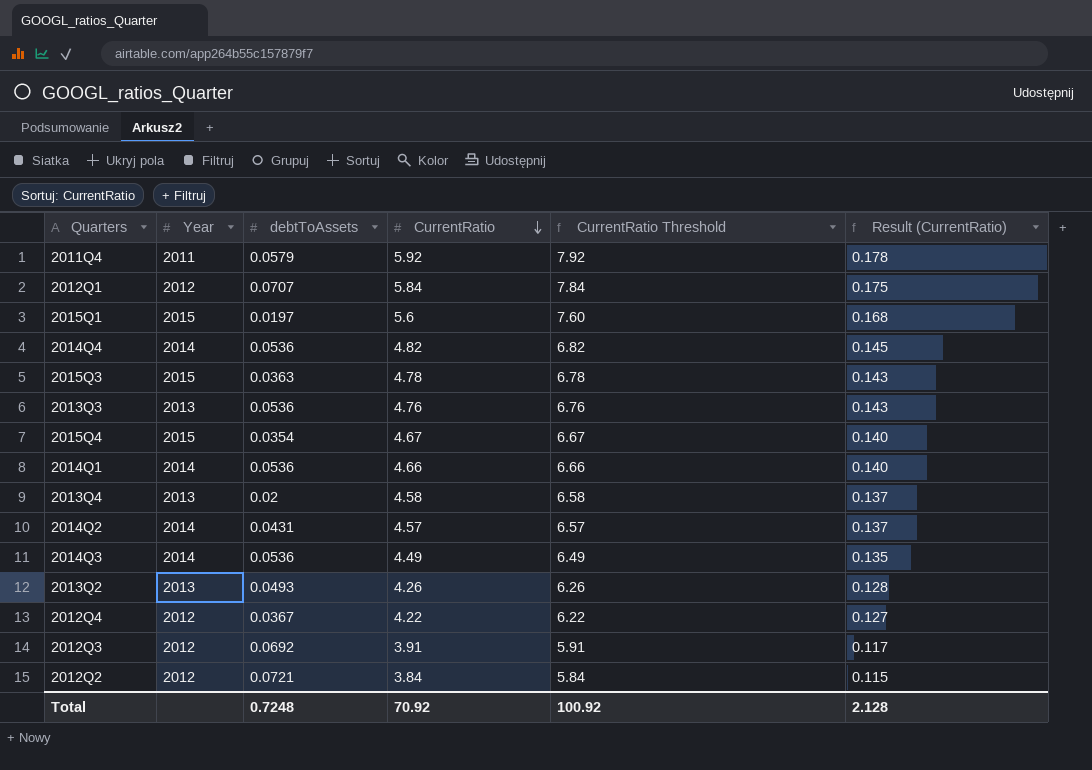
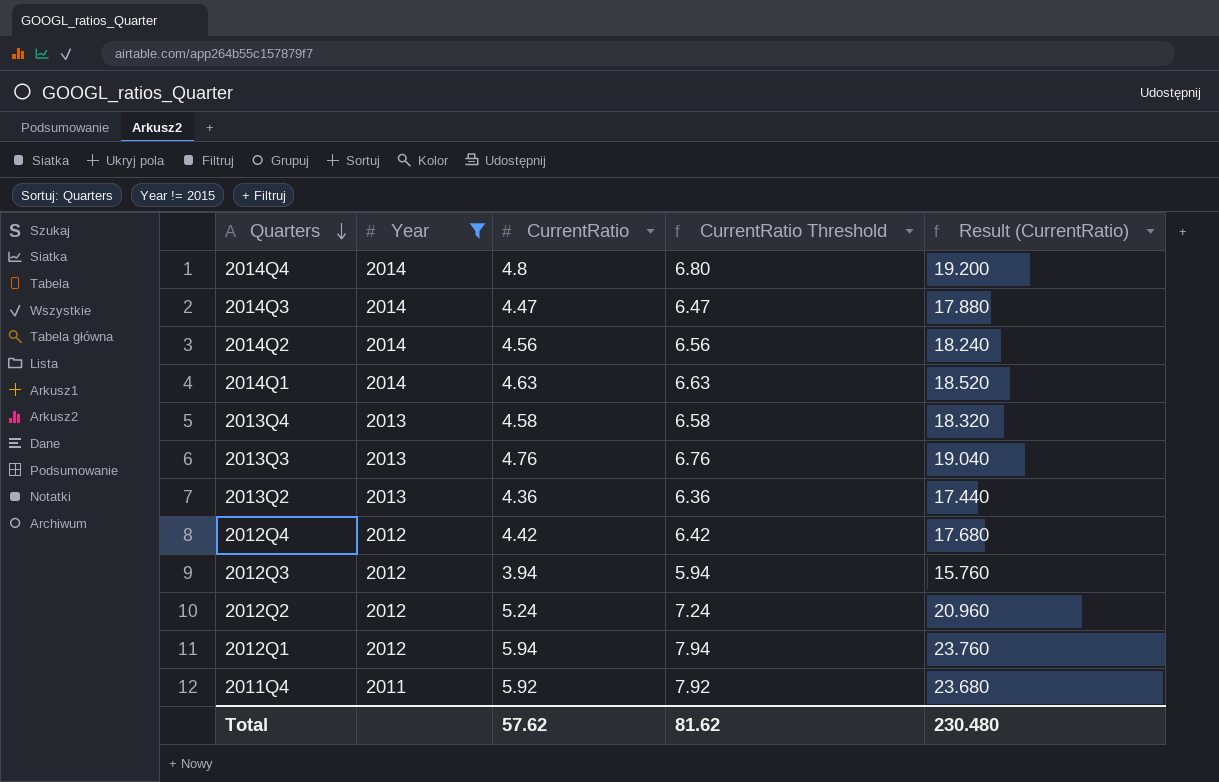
filter: none -> Year != 2015
row order: CurrentRatio descending -> Quarters descending
column debtToAssets | position: 3 -> none
column Result (CurrentRatio) | formula: [CurrentRatio] * 0.03 -> [CurrentRatio] * 4
2014Q4 | CurrentRatio: 4.82 -> 4.8
2014Q4 | CurrentRatio Threshold: 6.82 -> 6.80
2014Q3 | CurrentRatio: 4.49 -> 4.47
2014Q3 | CurrentRatio Threshold: 6.49 -> 6.47
2014Q2 | CurrentRatio: 4.57 -> 4.56
2014Q2 | CurrentRatio Threshold: 6.57 -> 6.56
2014Q1 | CurrentRatio: 4.66 -> 4.63
2014Q1 | CurrentRatio Threshold: 6.66 -> 6.63
2013Q2 | CurrentRatio: 4.26 -> 4.36
2013Q2 | CurrentRatio Threshold: 6.26 -> 6.36
2012Q4 | CurrentRatio: 4.22 -> 4.42
2012Q4 | CurrentRatio Threshold: 6.22 -> 6.42
2012Q3 | CurrentRatio: 3.91 -> 3.94
2012Q3 | CurrentRatio Threshold: 5.91 -> 5.94
2012Q2 | CurrentRatio: 3.84 -> 5.24
2012Q2 | CurrentRatio Threshold: 5.84 -> 7.24
2012Q1 | CurrentRatio: 5.84 -> 5.94
2012Q1 | CurrentRatio Threshold: 7.84 -> 7.94
Total | CurrentRatio: 70.92 -> 57.62
Total | CurrentRatio Threshold: 100.92 -> 81.62
Total | Result (CurrentRatio): 2.128 -> 230.480

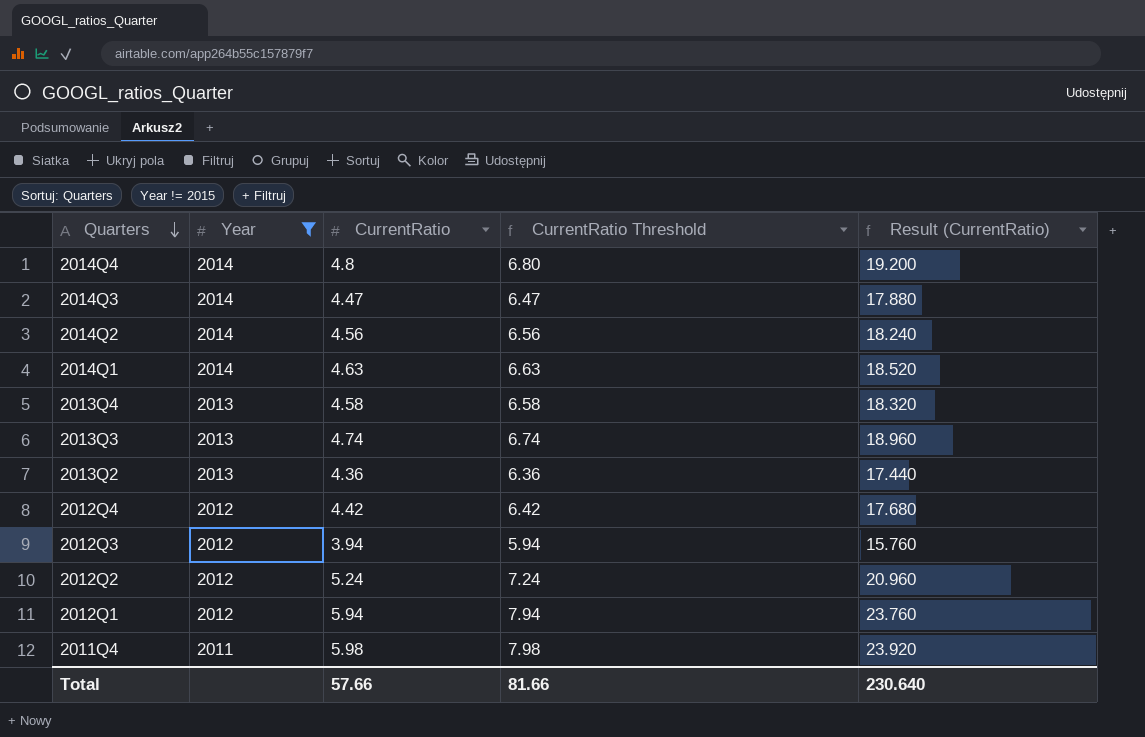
2013Q3 | CurrentRatio: 4.76 -> 4.74
2013Q3 | CurrentRatio Threshold: 6.76 -> 6.74
2013Q3 | Result (CurrentRatio): 19.040 -> 18.960
2011Q4 | CurrentRatio: 5.92 -> 5.98
2011Q4 | CurrentRatio Threshold: 7.92 -> 7.98
2011Q4 | Result (CurrentRatio): 23.680 -> 23.920
Total | CurrentRatio: 57.62 -> 57.66
Total | CurrentRatio Threshold: 81.62 -> 81.66
Total | Result (CurrentRatio): 230.480 -> 230.640

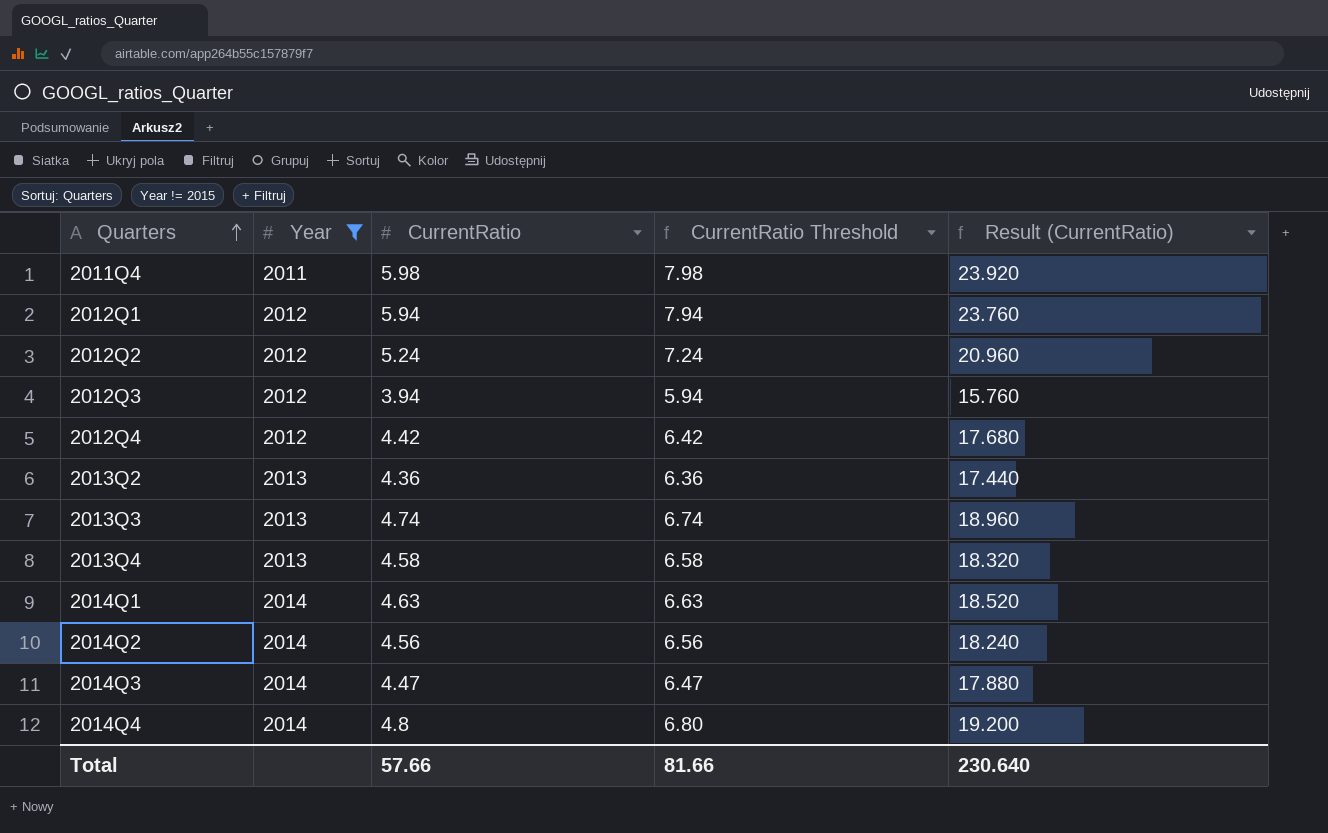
row order: Quarters descending -> Quarters ascending

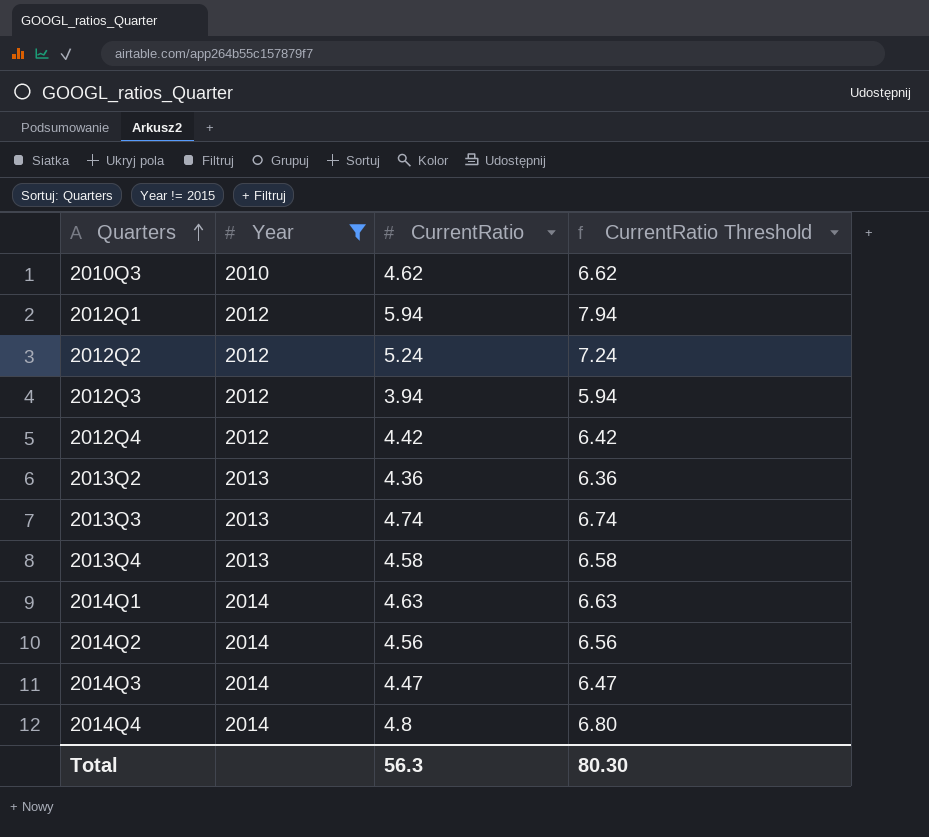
column Result (CurrentRatio) | formula: [CurrentRatio] * 4 -> none
row 2011Q4: 2011 | 5.98 | 7.98 | 23.920 -> none
row 2010Q3: none -> 2010 | 4.62 | 6.62
Total | CurrentRatio: 57.66 -> 56.3
Total | CurrentRatio Threshold: 81.66 -> 80.30

